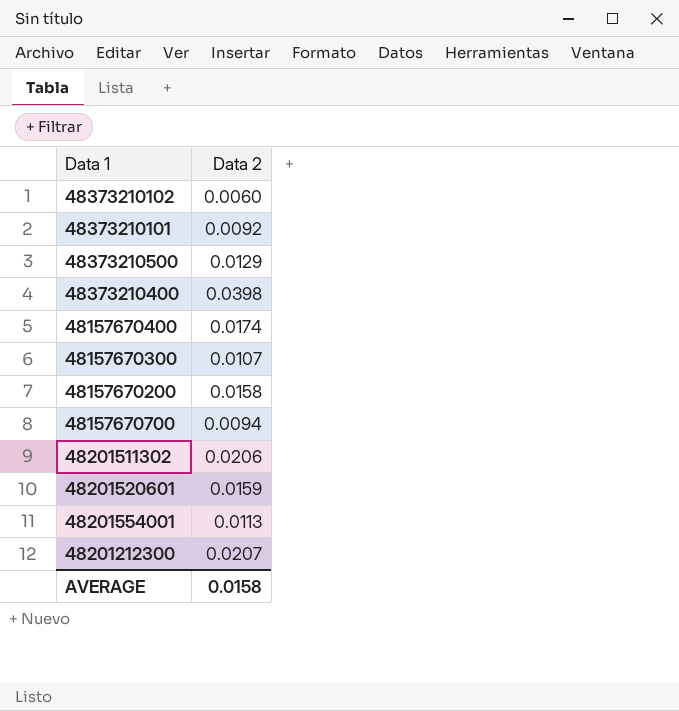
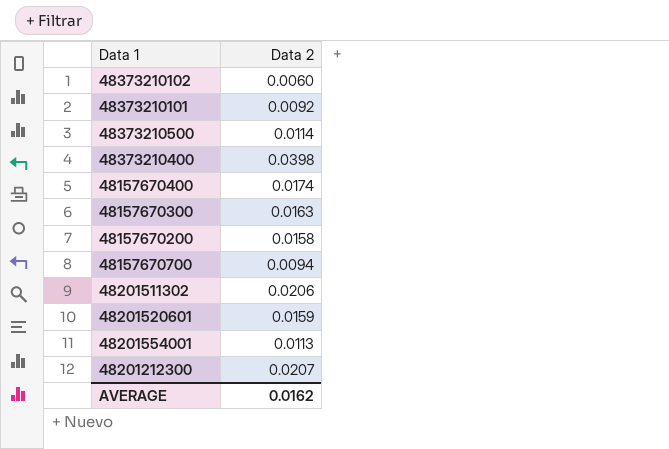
48373210500 | Data 2: 0.0129 -> 0.0114
48157670300 | Data 2: 0.0107 -> 0.0163
AVERAGE | Data 2: 0.0158 -> 0.0162

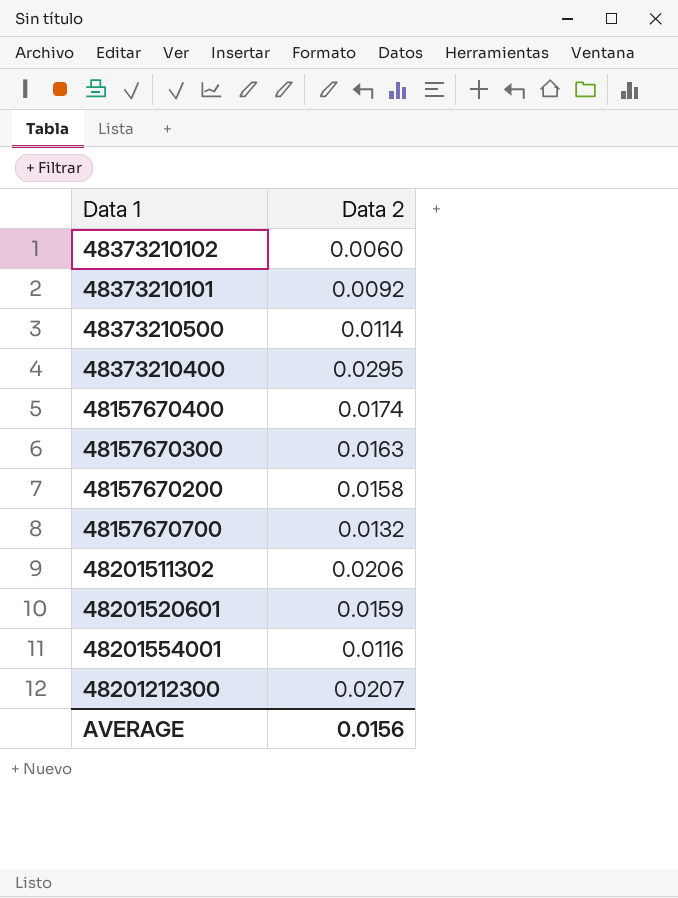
48373210400 | Data 2: 0.0398 -> 0.0295
48157670700 | Data 2: 0.0094 -> 0.0132
48201554001 | Data 2: 0.0113 -> 0.0116
AVERAGE | Data 2: 0.0162 -> 0.0156

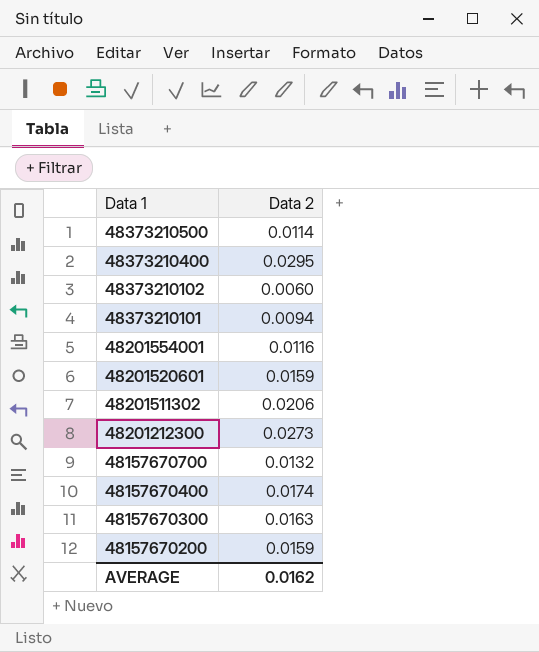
row order: none -> Data 1 descending
48373210101 | Data 2: 0.0092 -> 0.0094
48201212300 | Data 2: 0.0207 -> 0.0273
48157670200 | Data 2: 0.0158 -> 0.0159
AVERAGE | Data 2: 0.0156 -> 0.0162

